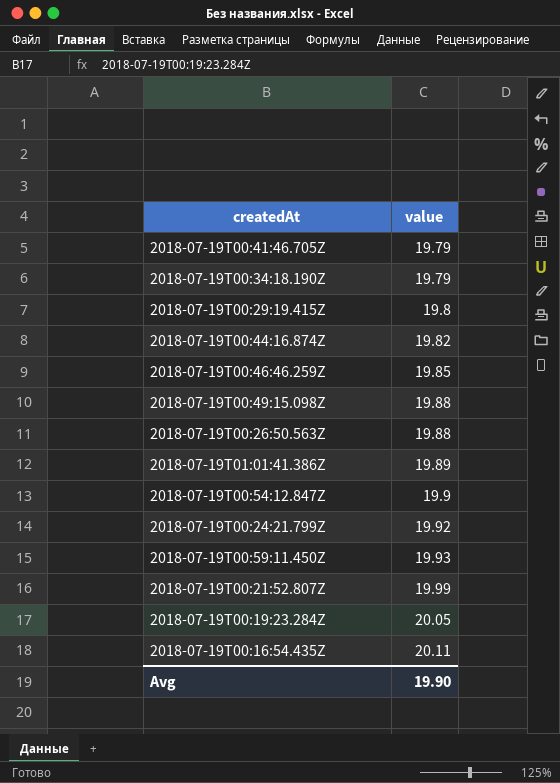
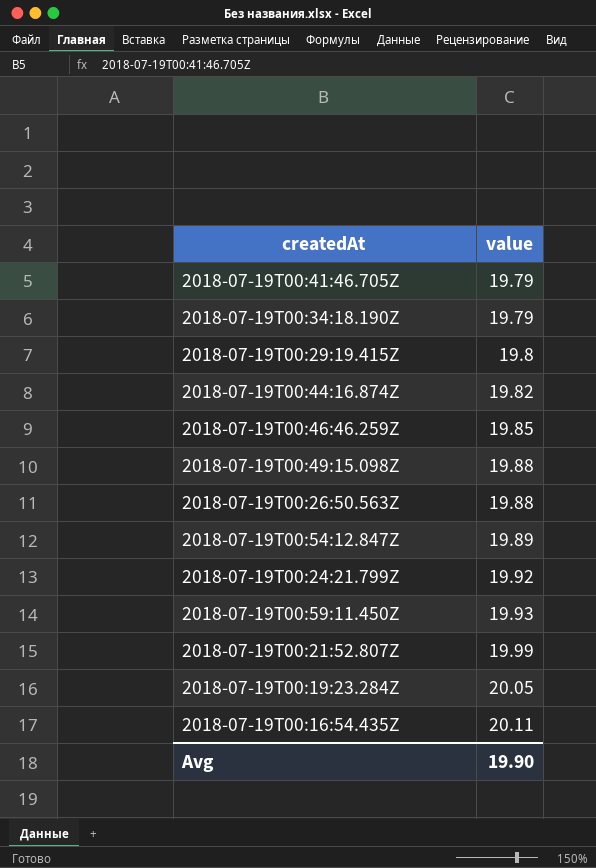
row 2018-07-19T01:01:41.386Z: 19.89 -> none
2018-07-19T00:54:12.847Z | value: 19.9 -> 19.89

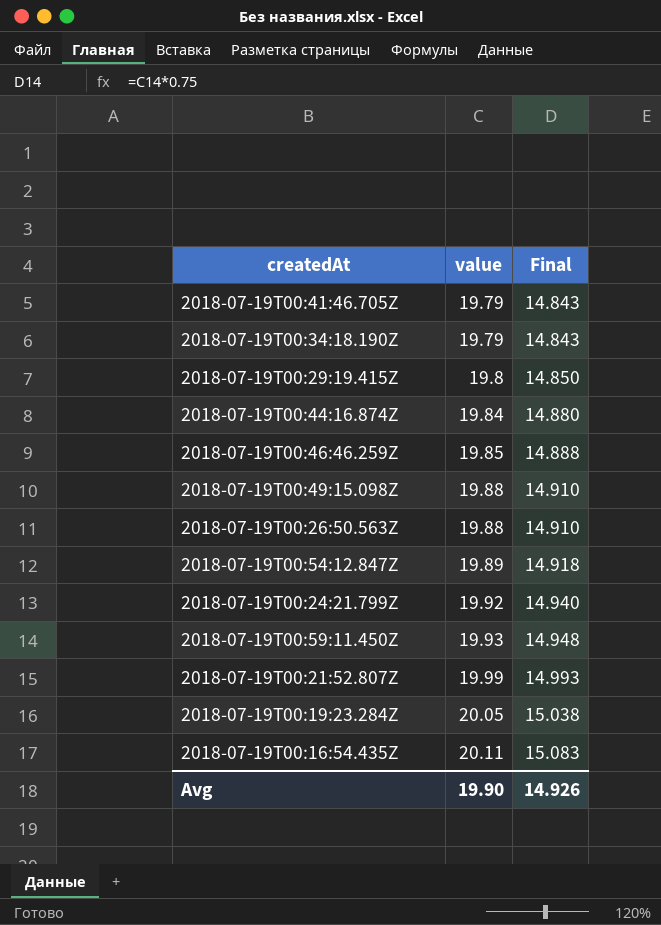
column Final | formula: none -> [value] * 0.75
2018-07-19T00:44:16.874Z | value: 19.82 -> 19.84

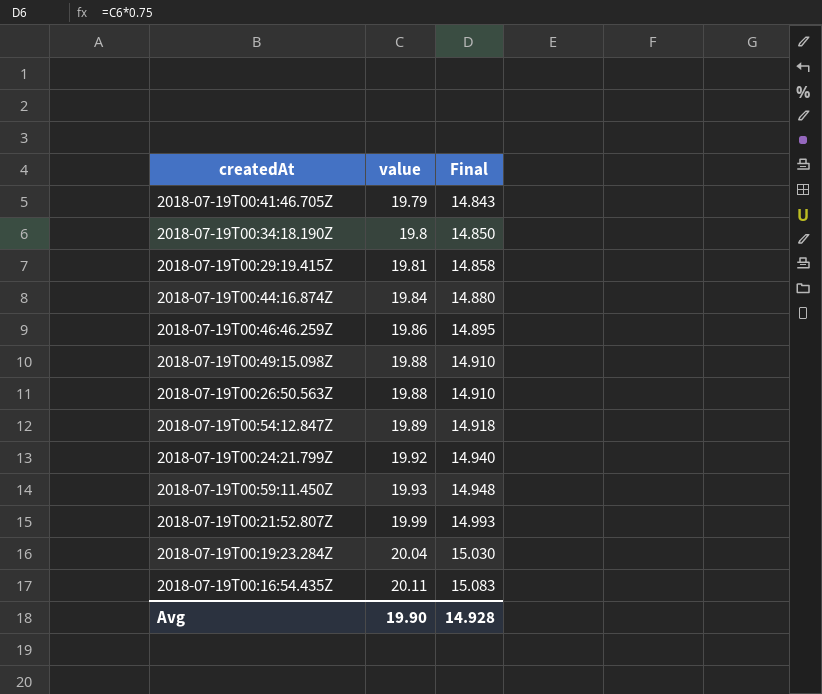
2018-07-19T00:34:18.190Z | value: 19.79 -> 19.8
2018-07-19T00:34:18.190Z | Final: 14.843 -> 14.850
2018-07-19T00:29:19.415Z | value: 19.8 -> 19.81
2018-07-19T00:29:19.415Z | Final: 14.850 -> 14.858
2018-07-19T00:46:46.259Z | value: 19.85 -> 19.86
2018-07-19T00:46:46.259Z | Final: 14.888 -> 14.895
2018-07-19T00:19:23.284Z | value: 20.05 -> 20.04
2018-07-19T00:19:23.284Z | Final: 15.038 -> 15.030
Avg | Final: 14.926 -> 14.928

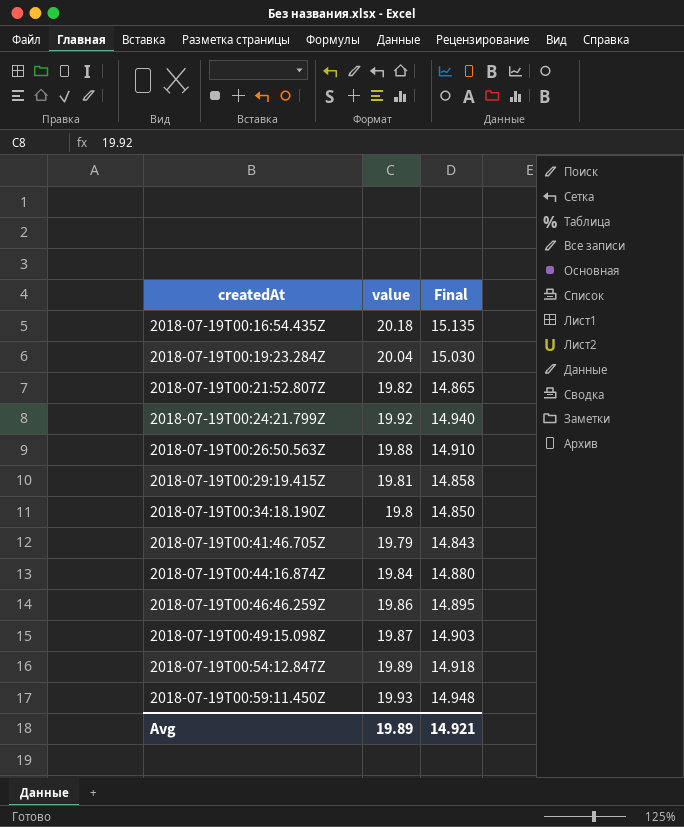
row order: value ascending -> createdAt ascending
2018-07-19T00:16:54.435Z | value: 20.11 -> 20.18
2018-07-19T00:16:54.435Z | Final: 15.083 -> 15.135
2018-07-19T00:21:52.807Z | value: 19.99 -> 19.82
2018-07-19T00:21:52.807Z | Final: 14.993 -> 14.865
2018-07-19T00:49:15.098Z | value: 19.88 -> 19.87
2018-07-19T00:49:15.098Z | Final: 14.910 -> 14.903
Avg | value: 19.90 -> 19.89
Avg | Final: 14.928 -> 14.921

